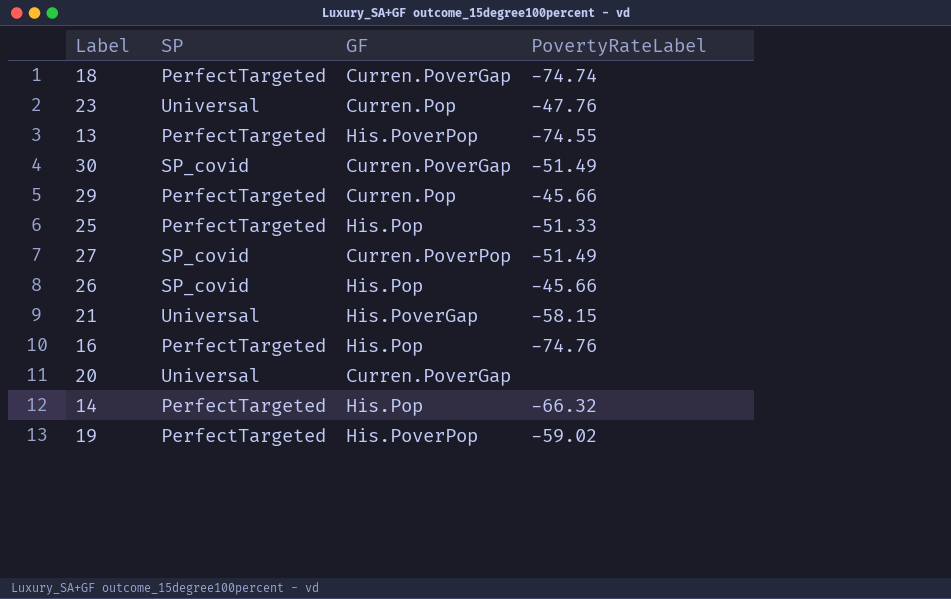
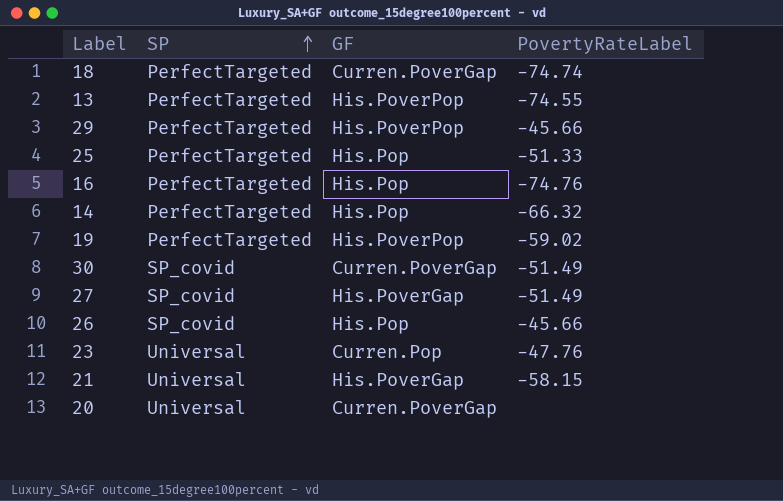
row order: none -> SP ascending
29 | GF: Curren.Pop -> His.PoverPop
27 | GF: Curren.PoverPop -> His.PoverGap

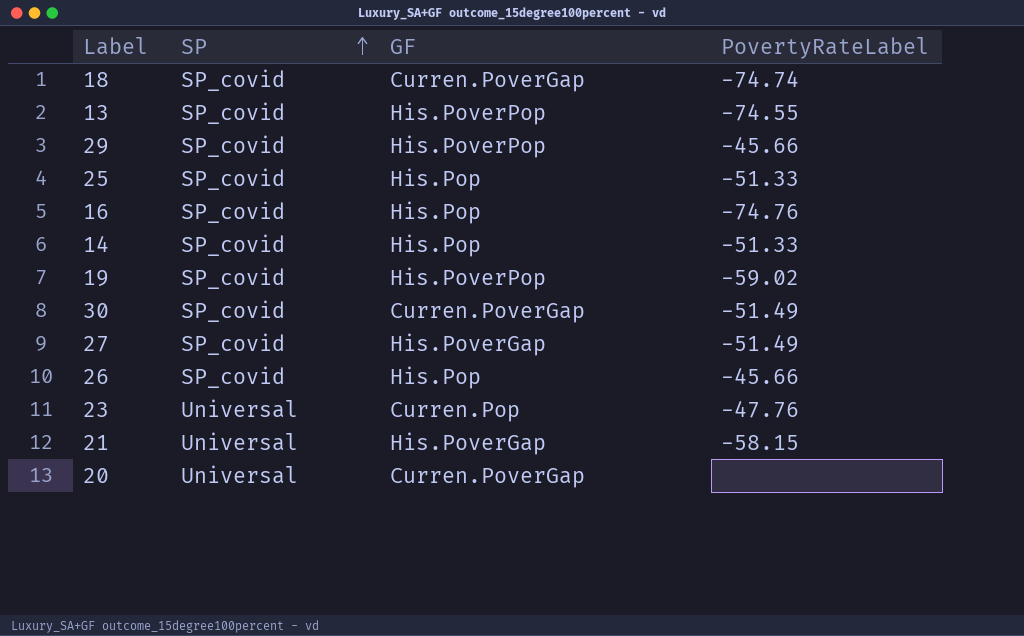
18 | SP: PerfectTargeted -> SP_covid
13 | SP: PerfectTargeted -> SP_covid
29 | SP: PerfectTargeted -> SP_covid
25 | SP: PerfectTargeted -> SP_covid
16 | SP: PerfectTargeted -> SP_covid
14 | SP: PerfectTargeted -> SP_covid
14 | PovertyRateLabel: -66.32 -> -51.33
19 | SP: PerfectTargeted -> SP_covid

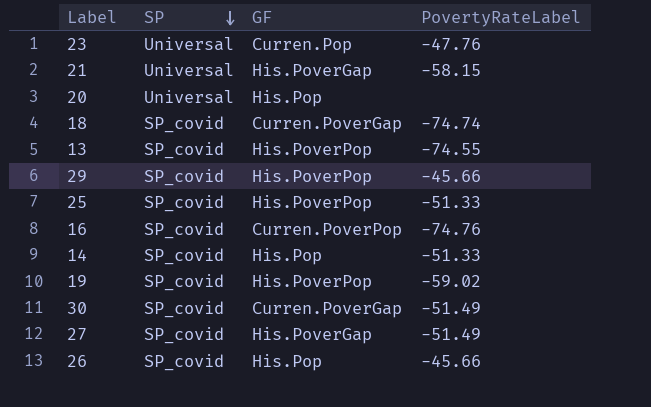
row order: SP ascending -> SP descending
20 | GF: Curren.PoverGap -> His.Pop
25 | GF: His.Pop -> His.PoverPop
16 | GF: His.Pop -> Curren.PoverPop

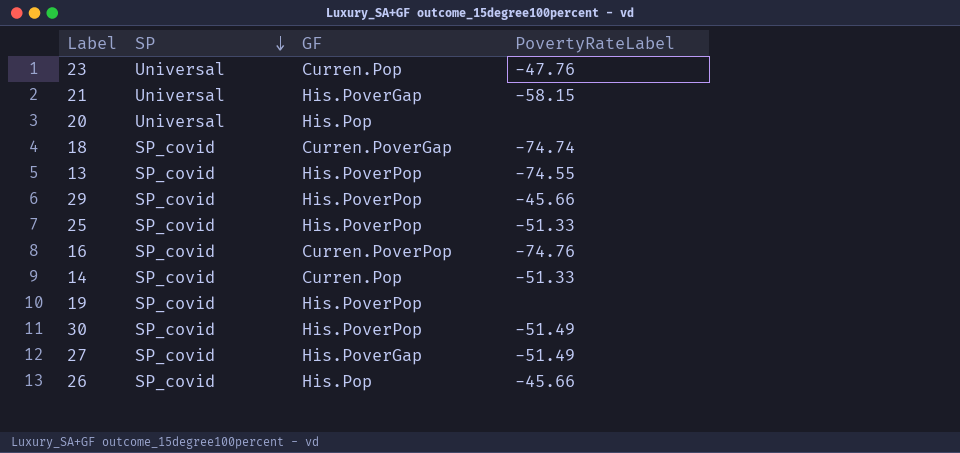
14 | GF: His.Pop -> Curren.Pop
19 | PovertyRateLabel: -59.02 -> none
30 | GF: Curren.PoverGap -> His.PoverPop

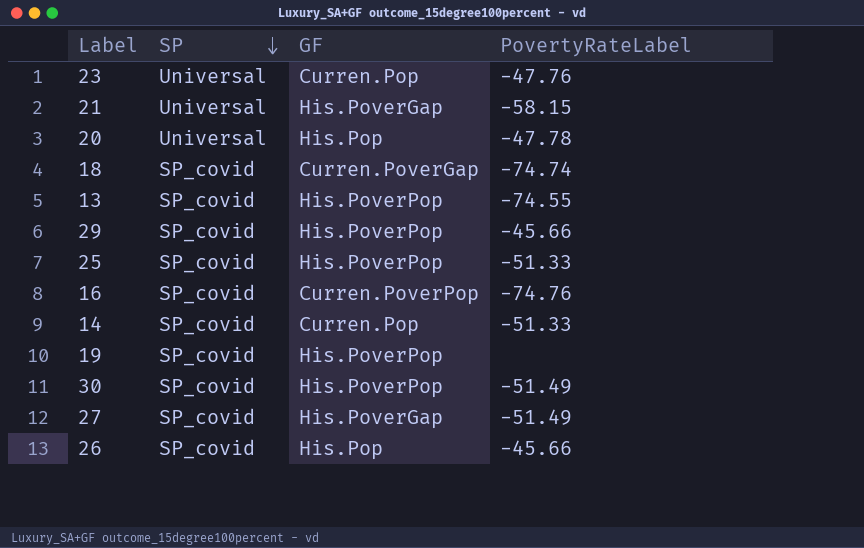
20 | PovertyRateLabel: none -> -47.78

